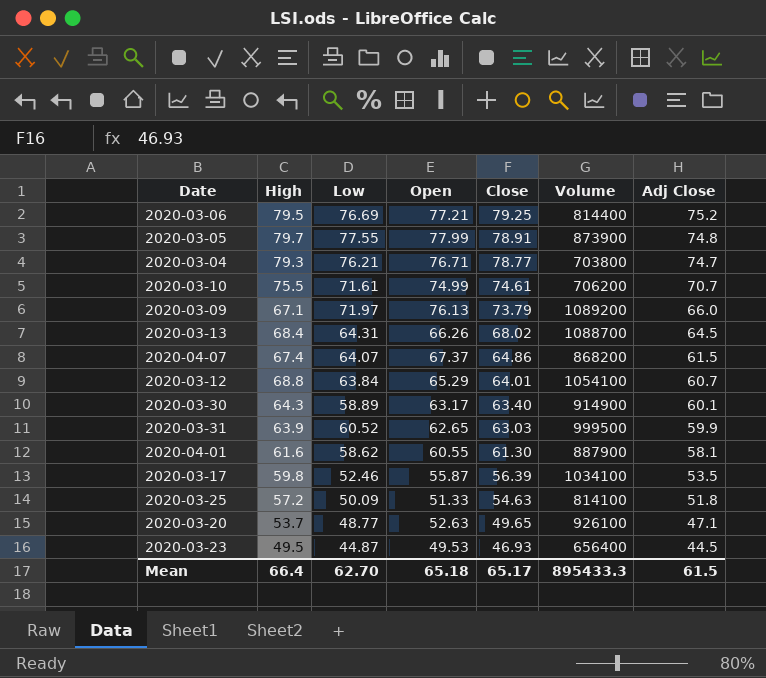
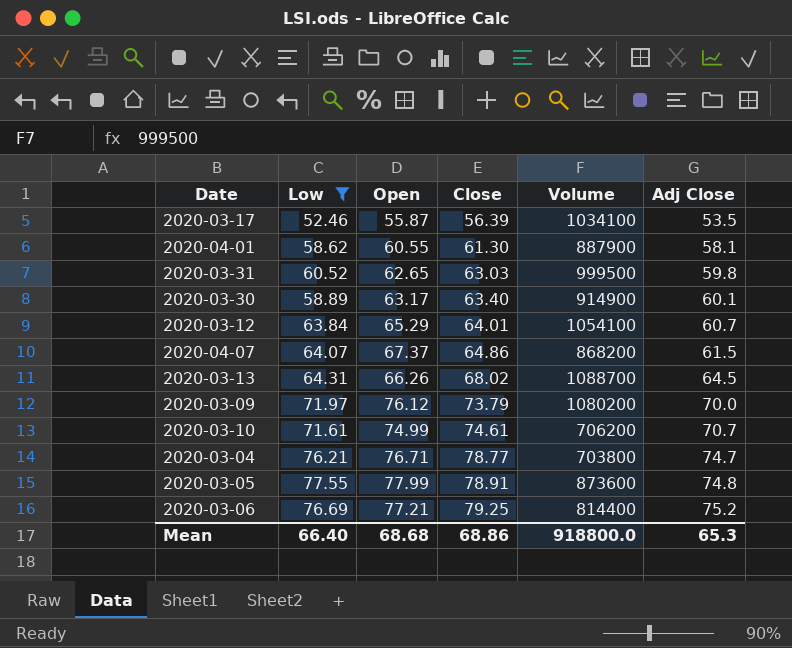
filter: none -> Low >= 52.46
row order: Close descending -> Close ascending
column High | position: 2 -> none
2020-03-31 | Adj Close: 59.9 -> 59.8
2020-03-09 | Open: 76.13 -> 76.12
2020-03-09 | Volume: 1089200 -> 1080200
2020-03-09 | Adj Close: 66.0 -> 70.0
2020-03-05 | Volume: 873900 -> 873600
Mean | Low: 62.70 -> 66.40
Mean | Open: 65.18 -> 68.68
Mean | Close: 65.17 -> 68.86
Mean | Volume: 895433.3 -> 918800.0
Mean | Adj Close: 61.5 -> 65.3

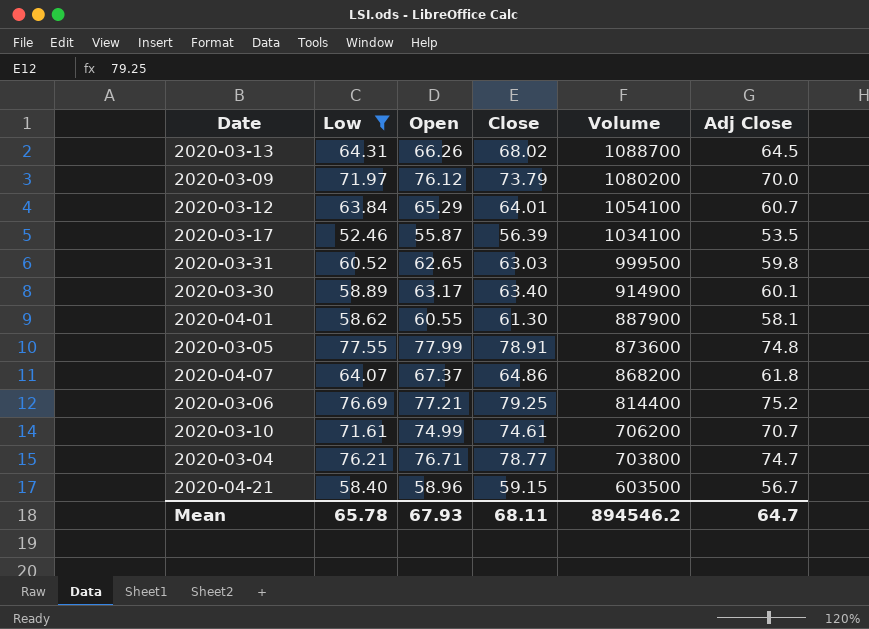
row order: Close ascending -> Volume descending
2020-04-07 | Adj Close: 61.5 -> 61.8
row 2020-04-21: none -> 58.40 | 58.96 | 59.15 | 603500 | 56.7
Mean | Low: 66.40 -> 65.78
Mean | Open: 68.68 -> 67.93
Mean | Close: 68.86 -> 68.11
Mean | Volume: 918800.0 -> 894546.2
Mean | Adj Close: 65.3 -> 64.7

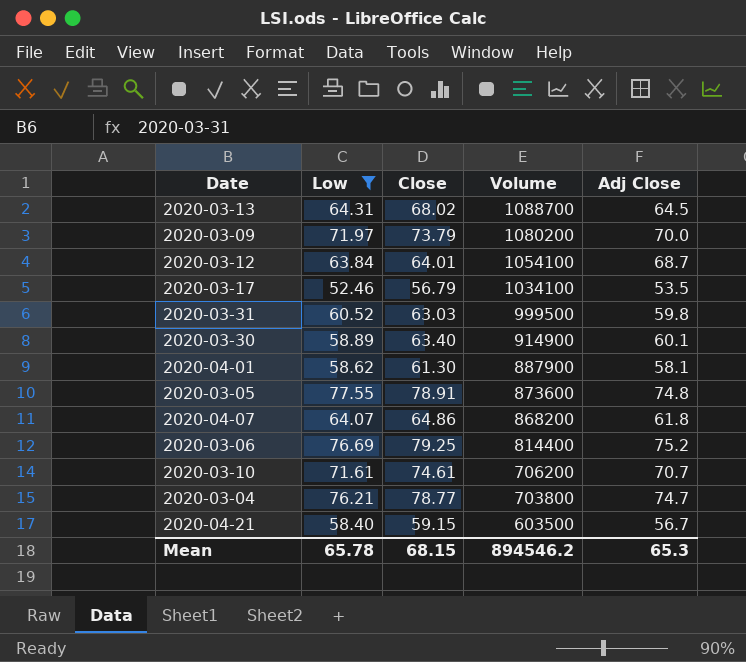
column Open | position: 3 -> none
2020-03-12 | Adj Close: 60.7 -> 68.7
2020-03-17 | Close: 56.39 -> 56.79
Mean | Close: 68.11 -> 68.15
Mean | Adj Close: 64.7 -> 65.3

